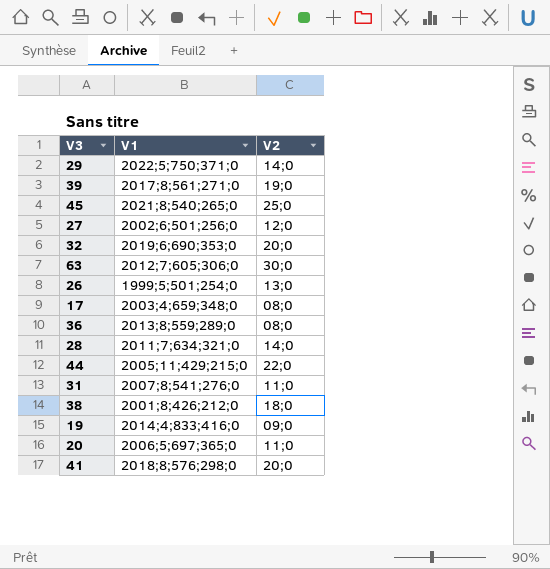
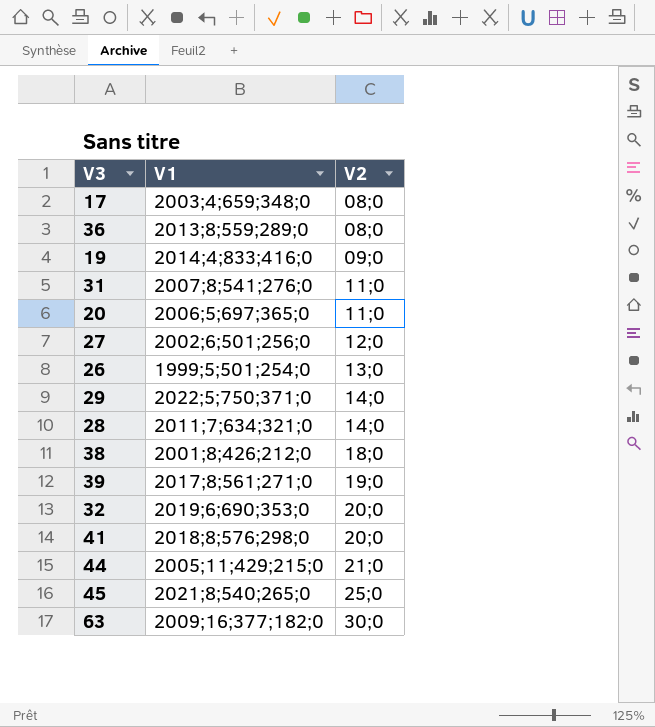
row order: none -> V2 ascending
44 | V2: 22;0 -> 21;0
63 | V1: 2012;7;605;306;0 -> 2009;16;377;182;0

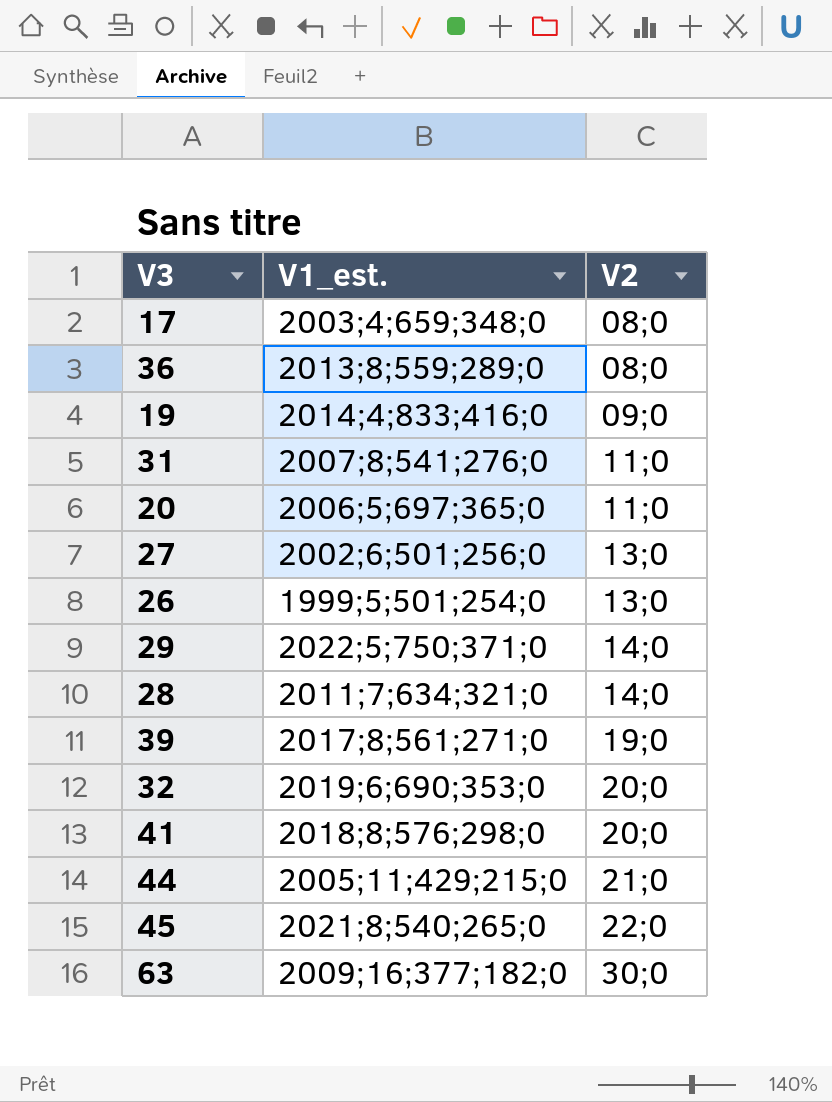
column name: V1 -> V1_est.
row 38: 2001;8;426;212;0 | 18;0 -> none
27 | V2: 12;0 -> 13;0
45 | V2: 25;0 -> 22;0

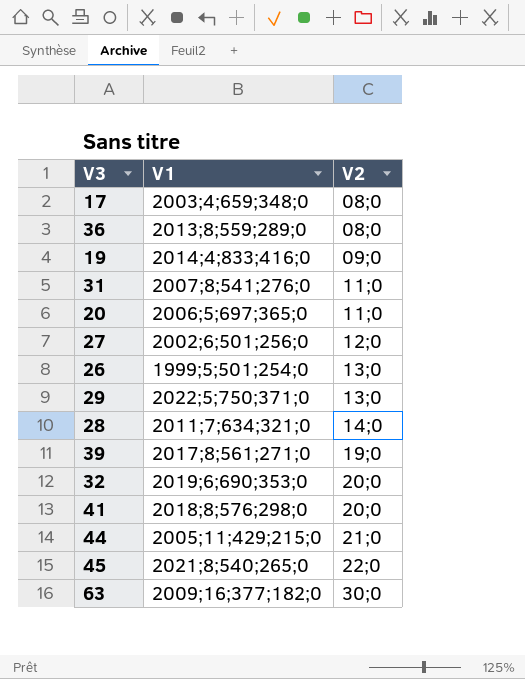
column name: V1_est. -> V1
27 | V2: 13;0 -> 12;0
29 | V2: 14;0 -> 13;0

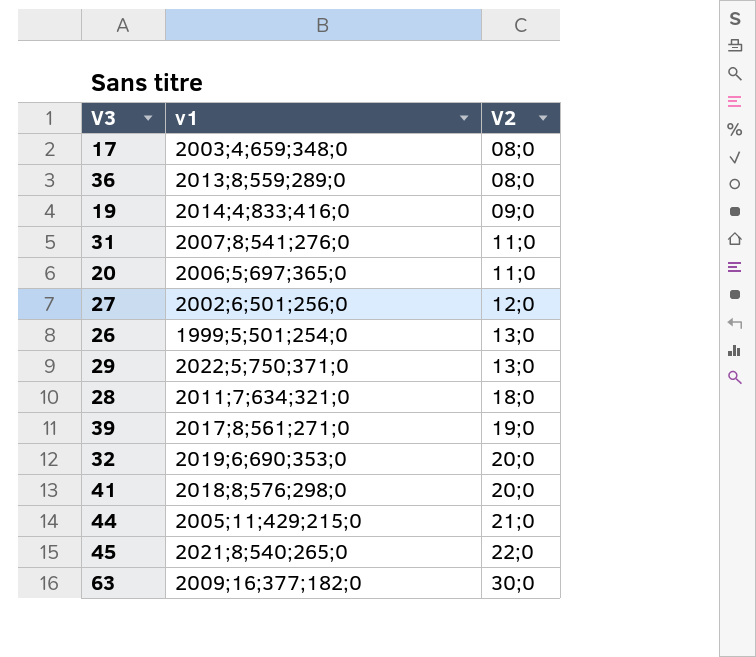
column name: V1 -> v1
28 | V2: 14;0 -> 18;0

